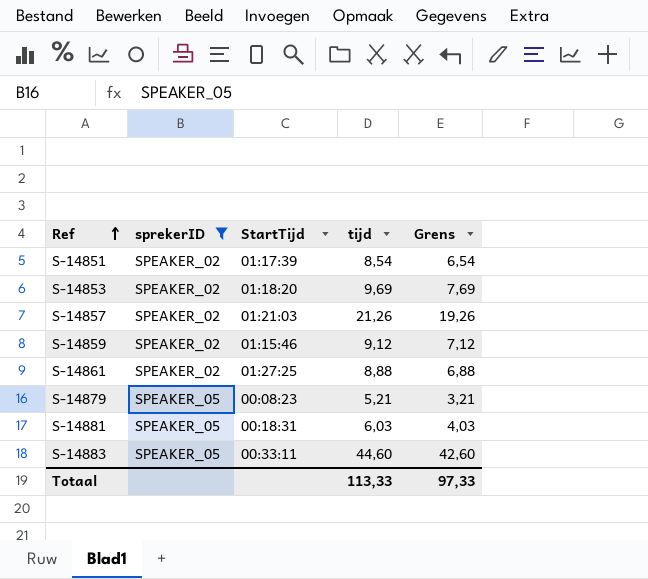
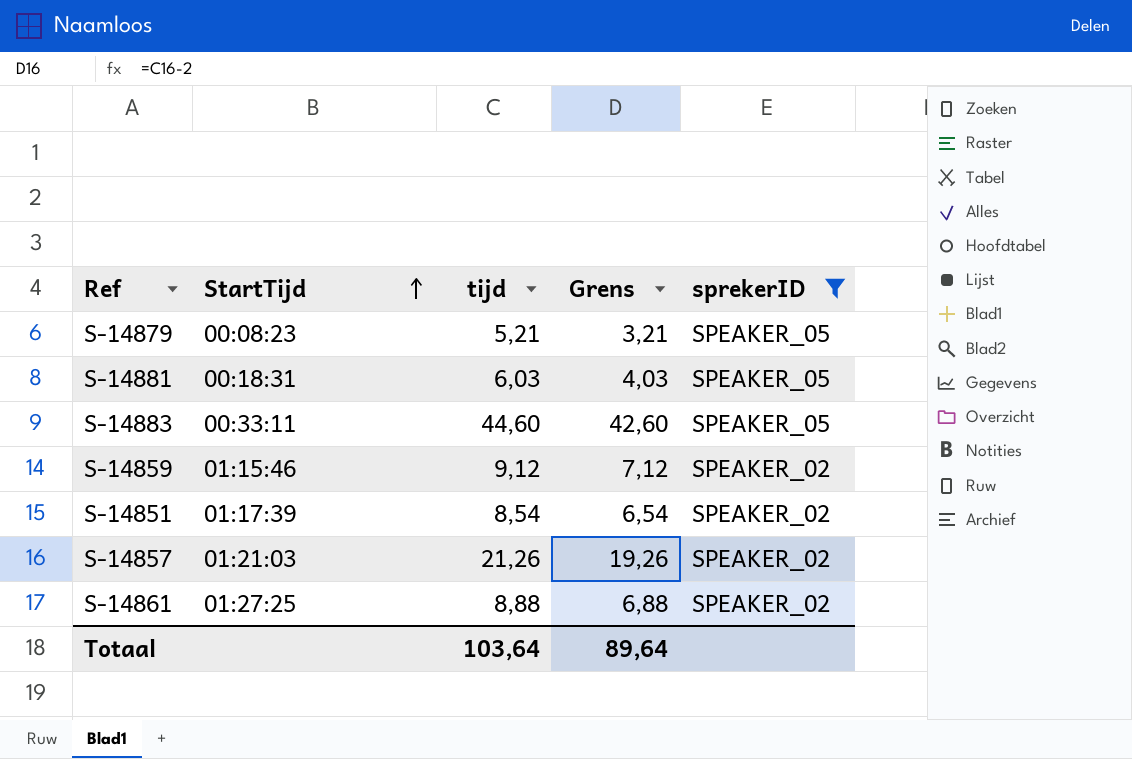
row order: Ref ascending -> StartTijd ascending
column sprekerID | position: 2 -> 5
row S-14853: SPEAKER_02 | 01:18:20 | 9,69 | 7,69 -> none
Totaal | tijd: 113,33 -> 103,64
Totaal | Grens: 97,33 -> 89,64

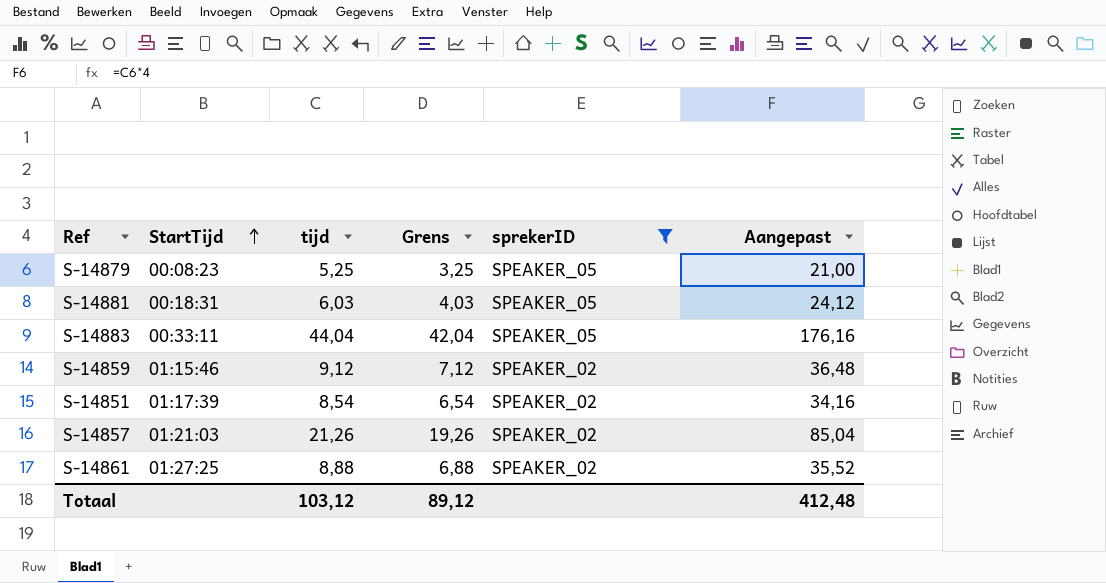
column Aangepast | formula: none -> [tijd] * 4
S-14879 | tijd: 5,21 -> 5,25
S-14879 | Grens: 3,21 -> 3,25
S-14883 | tijd: 44,60 -> 44,04
S-14883 | Grens: 42,60 -> 42,04
Totaal | tijd: 103,64 -> 103,12
Totaal | Grens: 89,64 -> 89,12

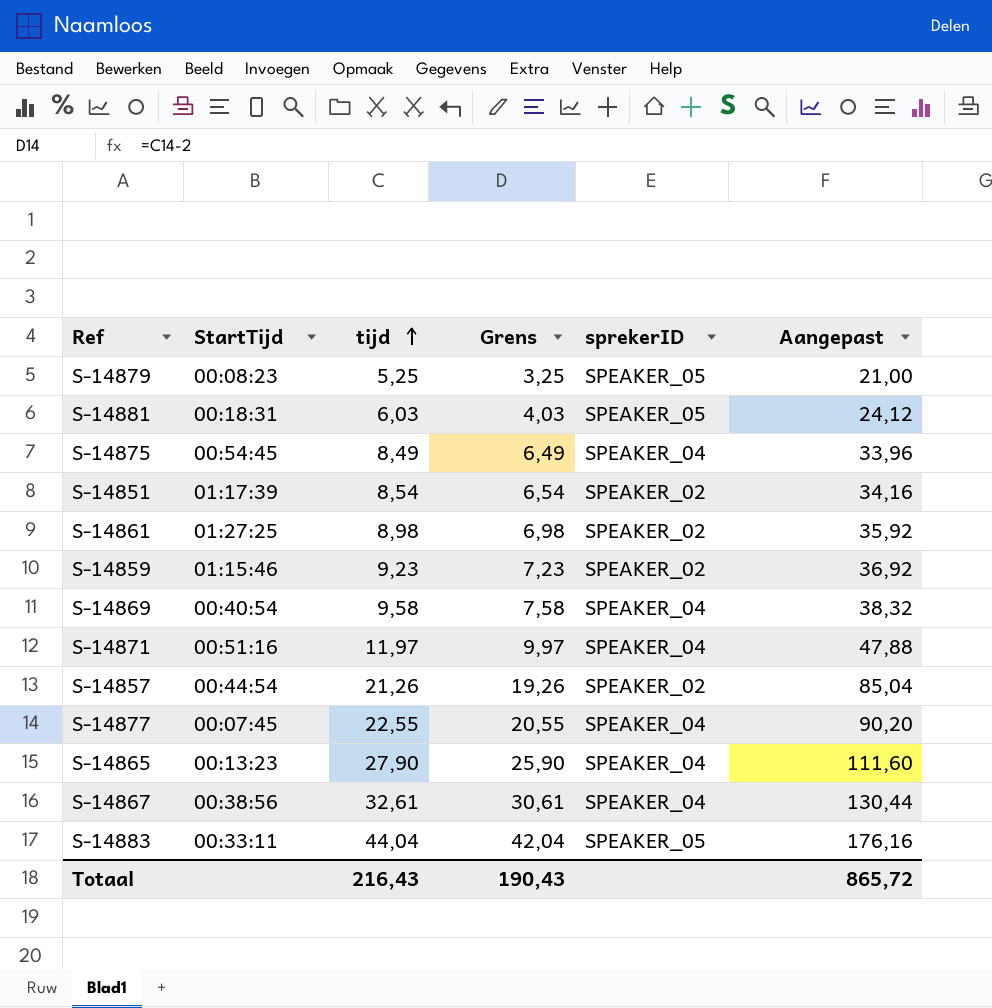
filter: sprekerID != SPEAKER_04 -> none
row order: StartTijd ascending -> tijd ascending
S-14861 | tijd: 8,88 -> 8,98
S-14861 | Grens: 6,88 -> 6,98
S-14861 | Aangepast: 35,52 -> 35,92
S-14859 | tijd: 9,12 -> 9,23
S-14859 | Grens: 7,12 -> 7,23
S-14859 | Aangepast: 36,48 -> 36,92
S-14857 | StartTijd: 01:21:03 -> 00:44:54
Totaal | tijd: 103,12 -> 216,43
Totaal | Grens: 89,12 -> 190,43
Totaal | Aangepast: 412,48 -> 865,72

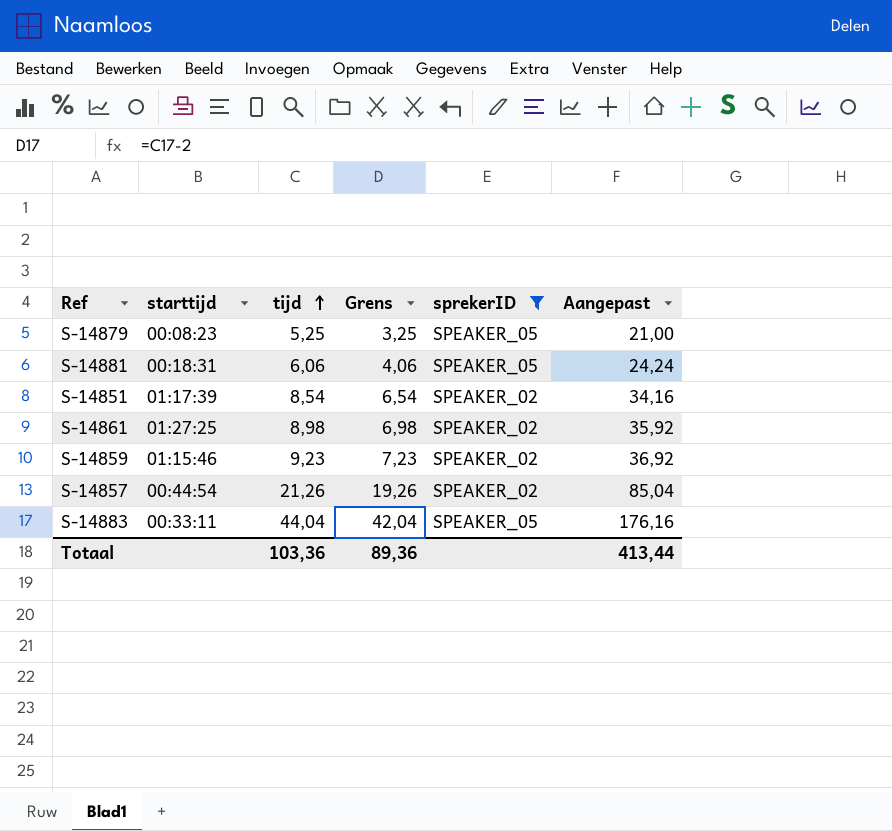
filter: none -> sprekerID != SPEAKER_04
column name: StartTijd -> starttijd
S-14881 | tijd: 6,03 -> 6,06
S-14881 | Grens: 4,03 -> 4,06
S-14881 | Aangepast: 24,12 -> 24,24
Totaal | tijd: 216,43 -> 103,36
Totaal | Grens: 190,43 -> 89,36
Totaal | Aangepast: 865,72 -> 413,44

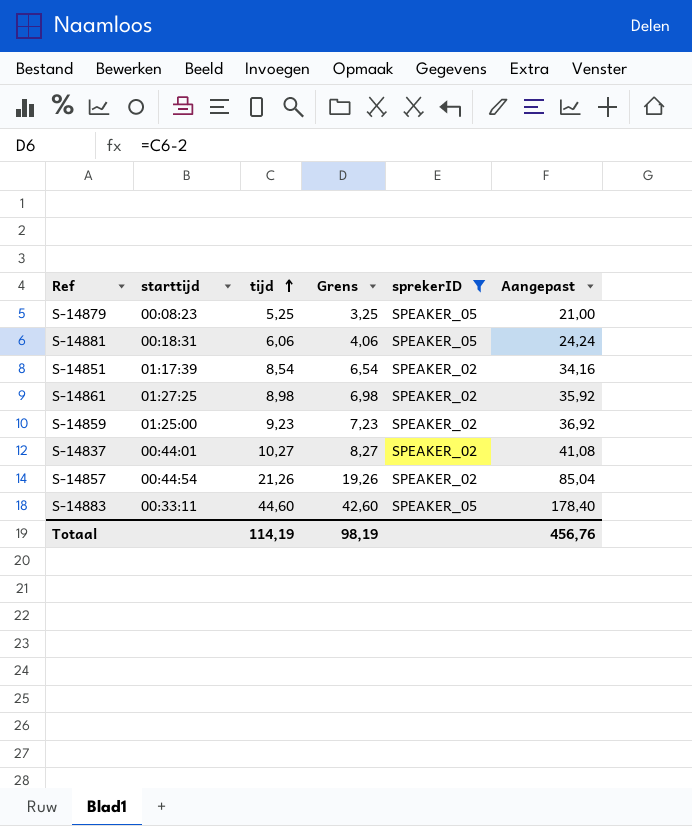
S-14859 | starttijd: 01:15:46 -> 01:25:00
row S-14837: none -> 00:44:01 | 10,27 | 8,27 | SPEAKER_02 | 41,08
S-14883 | tijd: 44,04 -> 44,60
S-14883 | Grens: 42,04 -> 42,60
S-14883 | Aangepast: 176,16 -> 178,40
Totaal | tijd: 103,36 -> 114,19
Totaal | Grens: 89,36 -> 98,19
Totaal | Aangepast: 413,44 -> 456,76

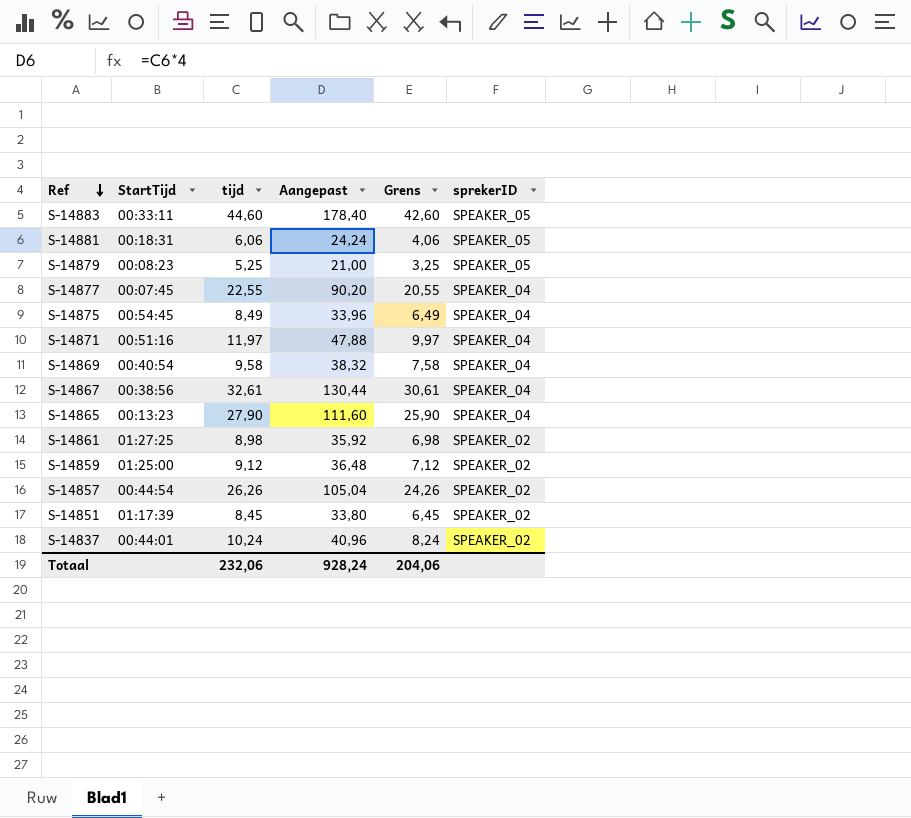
filter: sprekerID != SPEAKER_04 -> none
row order: tijd ascending -> Ref descending
column name: starttijd -> StartTijd
column Aangepast | position: 6 -> 4
S-14859 | tijd: 9,23 -> 9,12
S-14859 | Aangepast: 36,92 -> 36,48
S-14859 | Grens: 7,23 -> 7,12
S-14857 | tijd: 21,26 -> 26,26
S-14857 | Aangepast: 85,04 -> 105,04
S-14857 | Grens: 19,26 -> 24,26
S-14851 | tijd: 8,54 -> 8,45
S-14851 | Aangepast: 34,16 -> 33,80
S-14851 | Grens: 6,54 -> 6,45
S-14837 | tijd: 10,27 -> 10,24
S-14837 | Aangepast: 41,08 -> 40,96
S-14837 | Grens: 8,27 -> 8,24
Totaal | tijd: 114,19 -> 232,06
Totaal | Aangepast: 456,76 -> 928,24
Totaal | Grens: 98,19 -> 204,06

